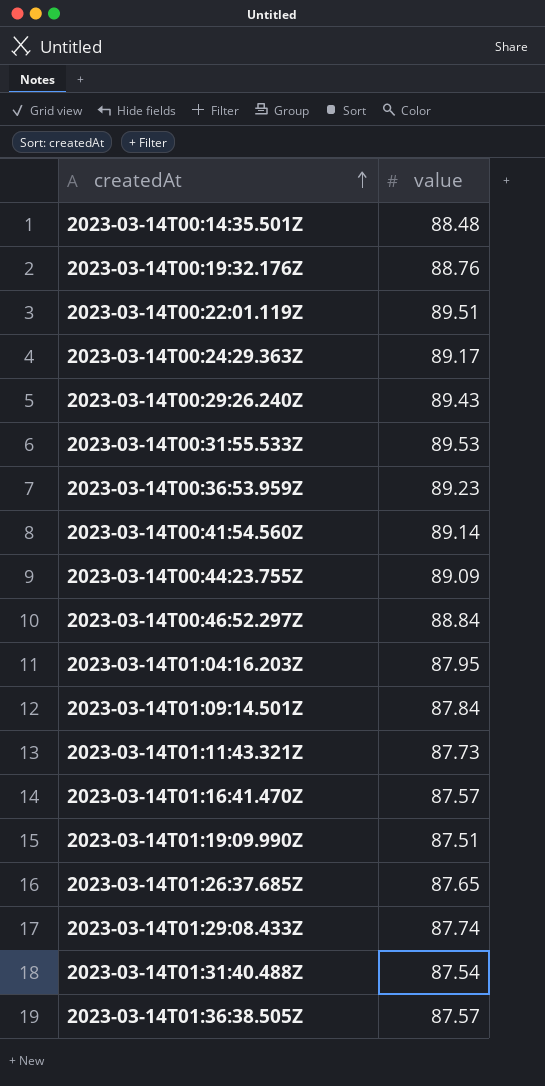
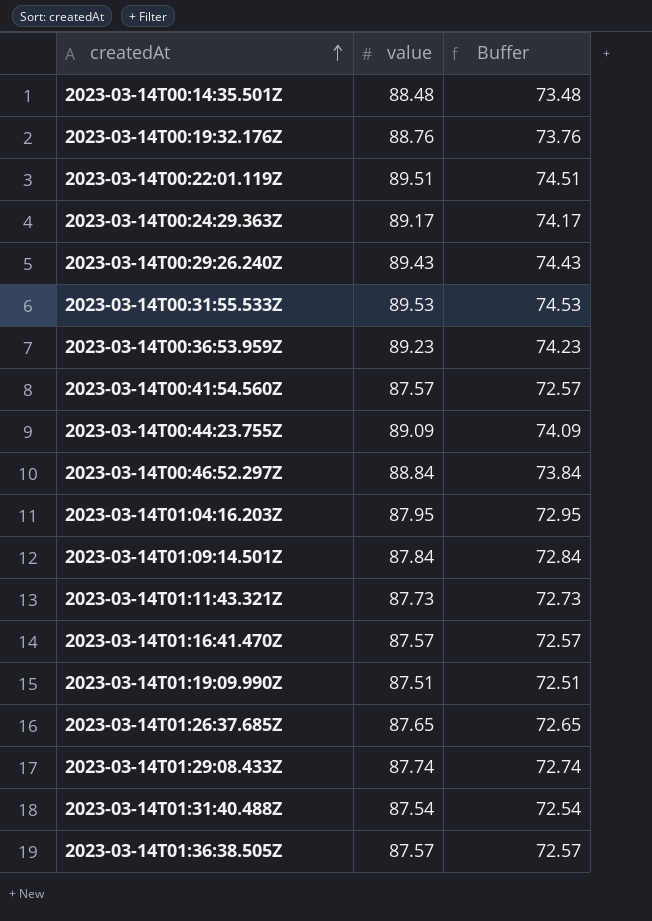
column Buffer | formula: none -> [value] - 15
2023-03-14T00:41:54.560Z | value: 89.14 -> 87.57

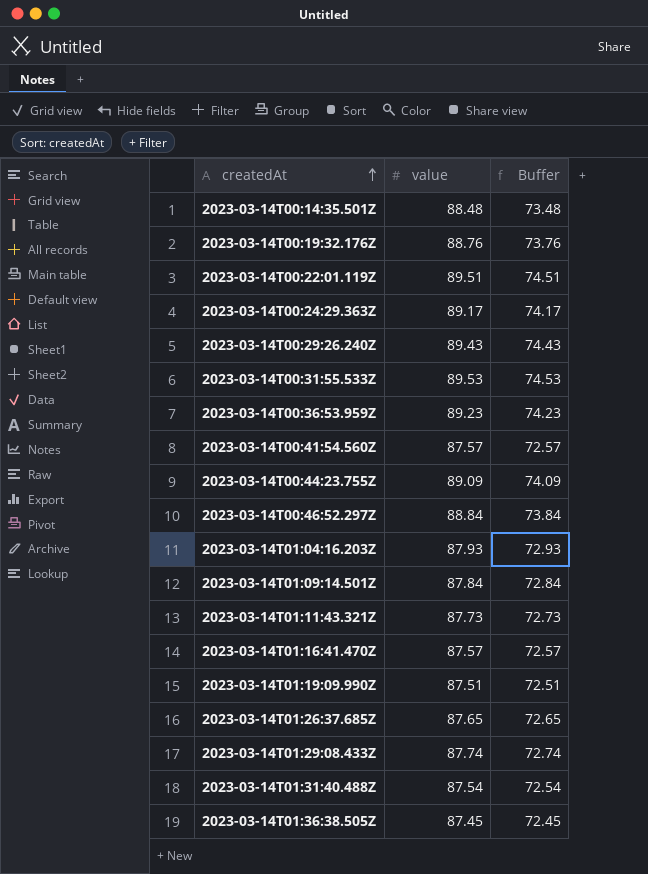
2023-03-14T01:04:16.203Z | value: 87.95 -> 87.93
2023-03-14T01:04:16.203Z | Buffer: 72.95 -> 72.93
2023-03-14T01:36:38.505Z | value: 87.57 -> 87.45
2023-03-14T01:36:38.505Z | Buffer: 72.57 -> 72.45

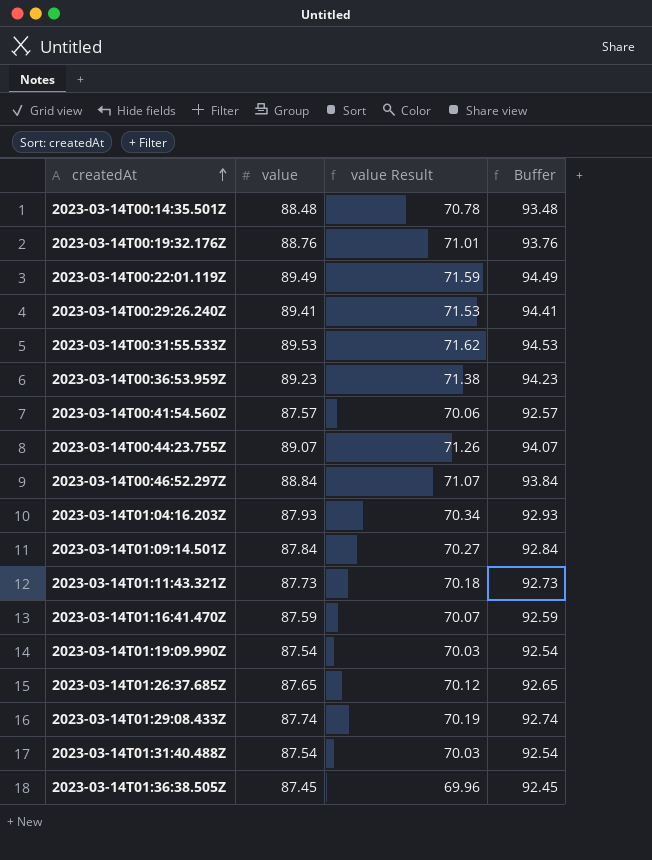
column value Result | formula: none -> [value] * 0.8
column Buffer | formula: [value] - 15 -> [value] + 5
row 2023-03-14T00:24:29.363Z: 89.17 | 74.17 -> none
2023-03-14T00:22:01.119Z | value: 89.51 -> 89.49
2023-03-14T00:29:26.240Z | value: 89.43 -> 89.41
2023-03-14T00:44:23.755Z | value: 89.09 -> 89.07
2023-03-14T01:16:41.470Z | value: 87.57 -> 87.59
2023-03-14T01:19:09.990Z | value: 87.51 -> 87.54

